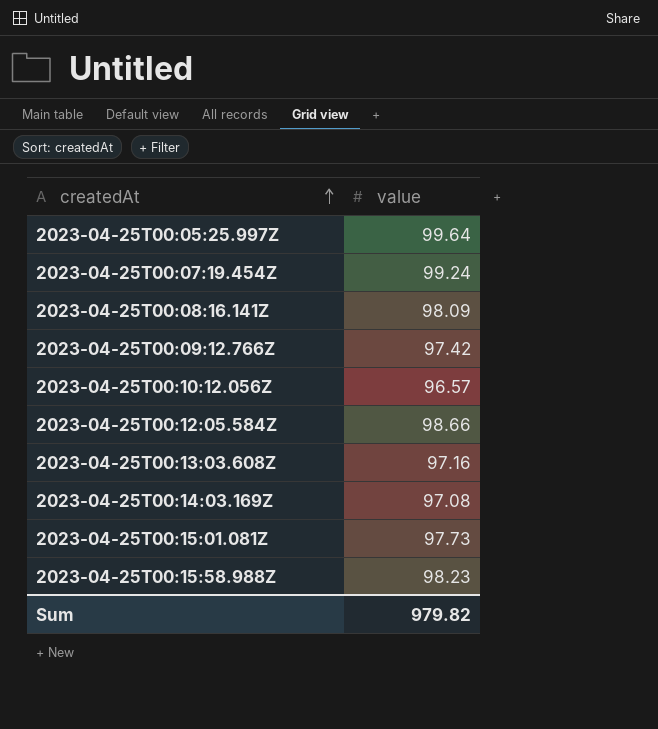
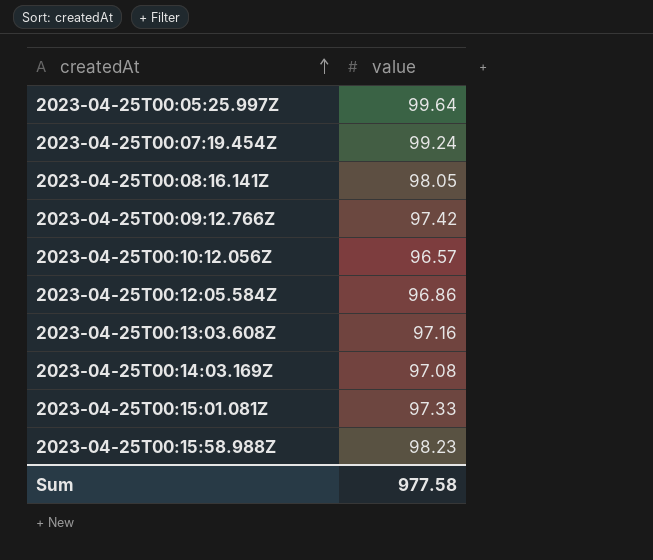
2023-04-25T00:08:16.141Z | value: 98.09 -> 98.05
2023-04-25T00:12:05.584Z | value: 98.66 -> 96.86
2023-04-25T00:15:01.081Z | value: 97.73 -> 97.33
Sum | value: 979.82 -> 977.58

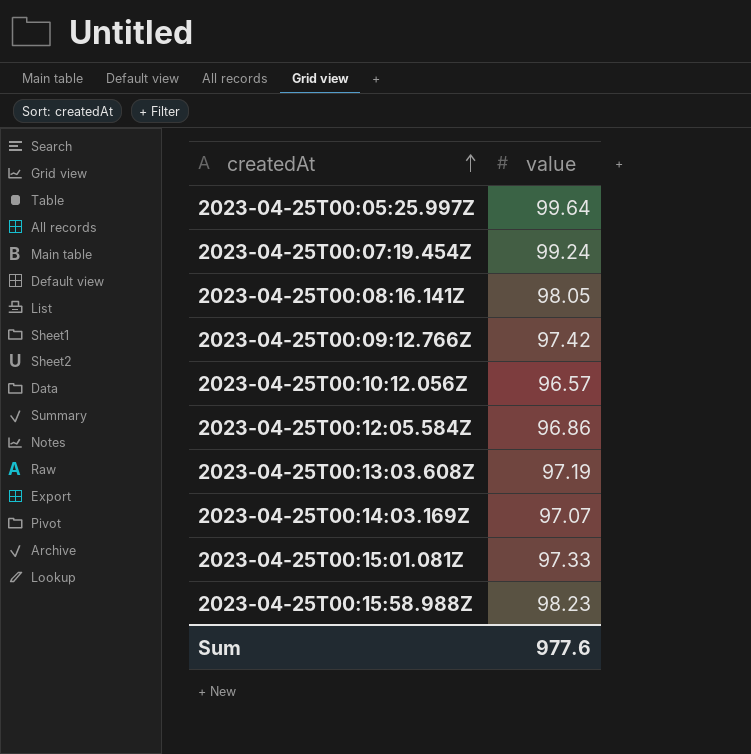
2023-04-25T00:13:03.608Z | value: 97.16 -> 97.19
2023-04-25T00:14:03.169Z | value: 97.08 -> 97.07
Sum | value: 977.58 -> 977.6

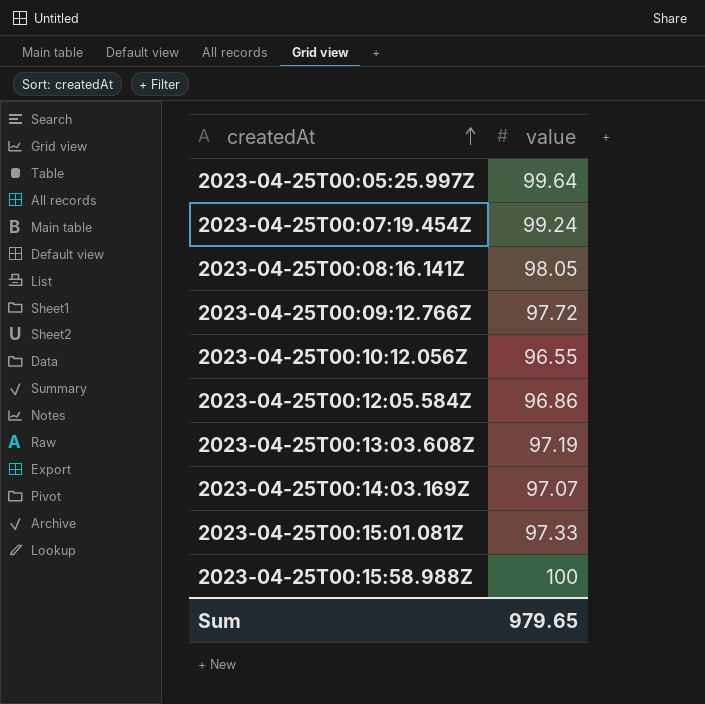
2023-04-25T00:09:12.766Z | value: 97.42 -> 97.72
2023-04-25T00:10:12.056Z | value: 96.57 -> 96.55
2023-04-25T00:15:58.988Z | value: 98.23 -> 100
Sum | value: 977.6 -> 979.65

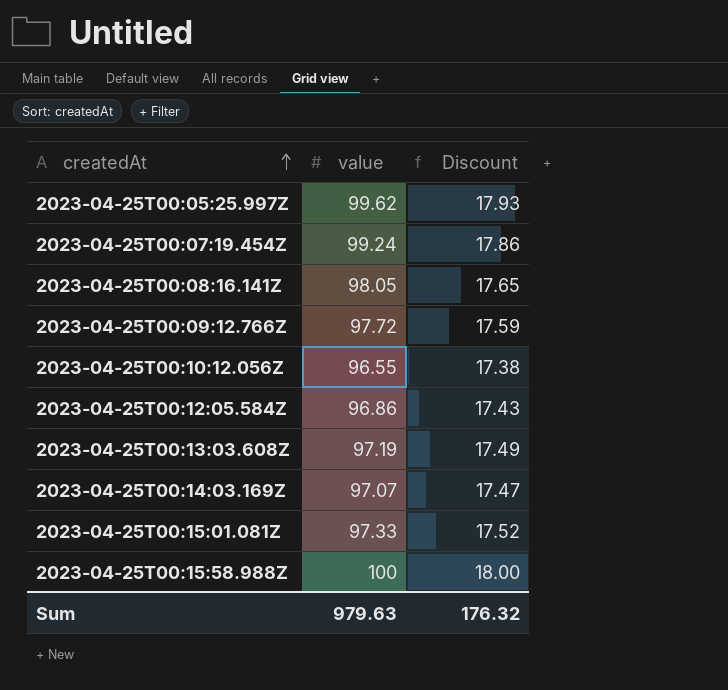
column Discount | formula: none -> [value] * 0.18
2023-04-25T00:05:25.997Z | value: 99.64 -> 99.62
Sum | value: 979.65 -> 979.63

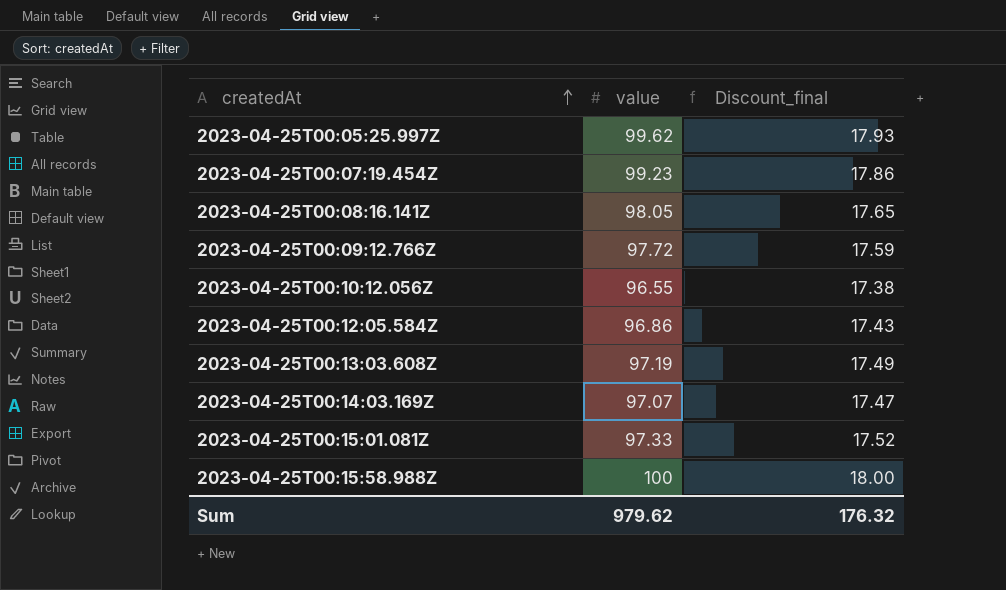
column name: Discount -> Discount_final
2023-04-25T00:07:19.454Z | value: 99.24 -> 99.23
Sum | value: 979.63 -> 979.62

